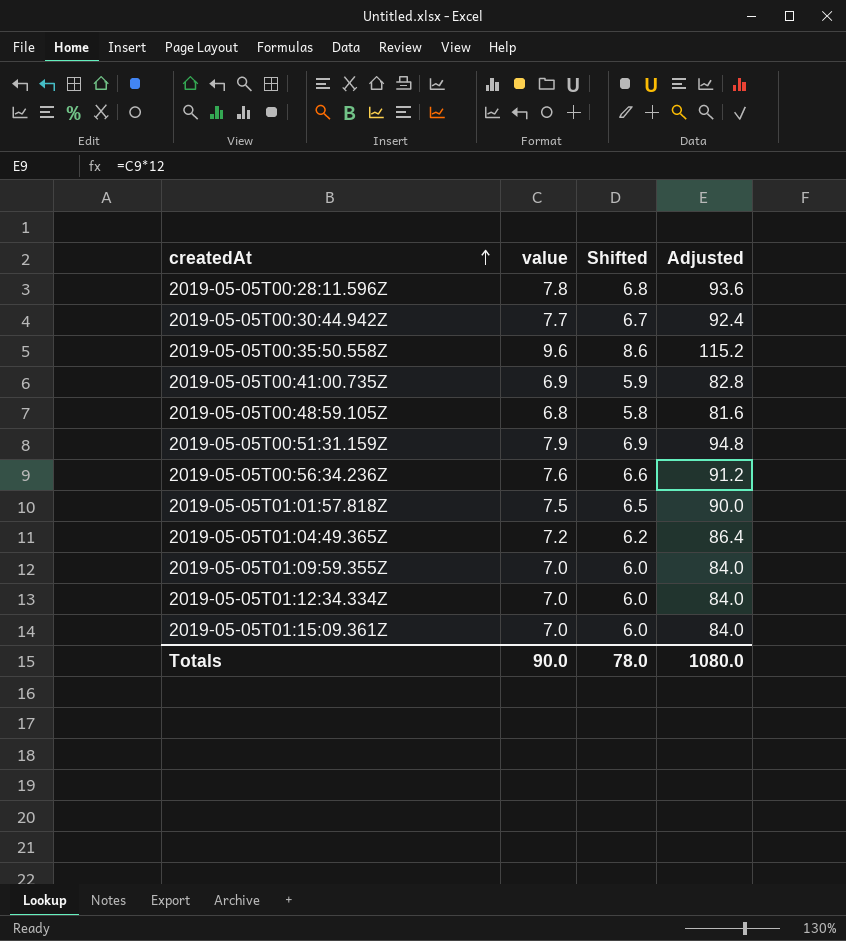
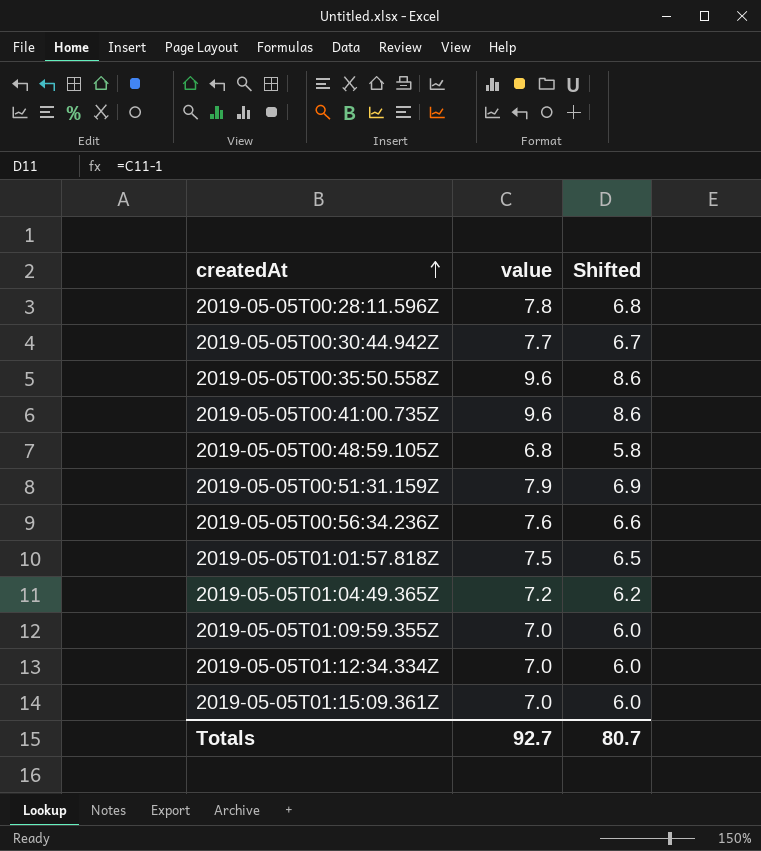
column Adjusted | formula: [value] * 12 -> none
2019-05-05T00:41:00.735Z | value: 6.9 -> 9.6
2019-05-05T00:41:00.735Z | Shifted: 5.9 -> 8.6
Totals | value: 90.0 -> 92.7
Totals | Shifted: 78.0 -> 80.7

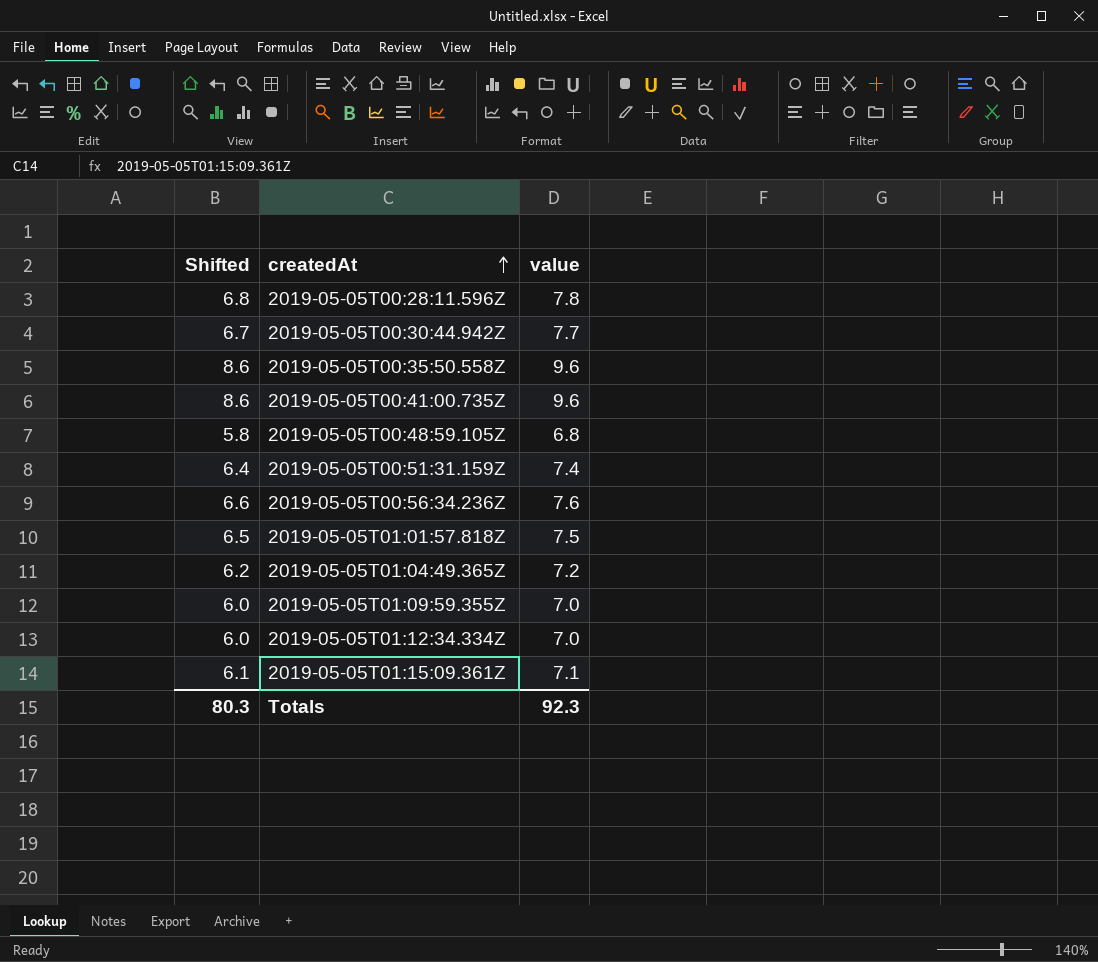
column Shifted | position: 3 -> 1
2019-05-05T00:51:31.159Z | Shifted: 6.9 -> 6.4
2019-05-05T00:51:31.159Z | value: 7.9 -> 7.4
2019-05-05T01:15:09.361Z | Shifted: 6.0 -> 6.1
2019-05-05T01:15:09.361Z | value: 7.0 -> 7.1
Totals | Shifted: 80.7 -> 80.3
Totals | value: 92.7 -> 92.3

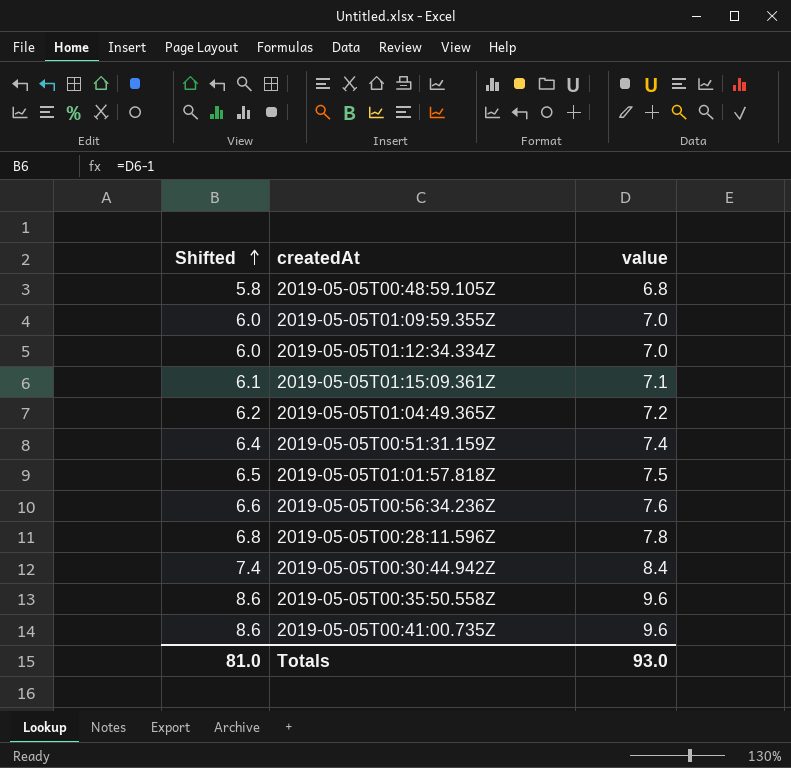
row order: createdAt ascending -> Shifted ascending
2019-05-05T00:30:44.942Z | Shifted: 6.7 -> 7.4
2019-05-05T00:30:44.942Z | value: 7.7 -> 8.4
Totals | Shifted: 80.3 -> 81.0
Totals | value: 92.3 -> 93.0

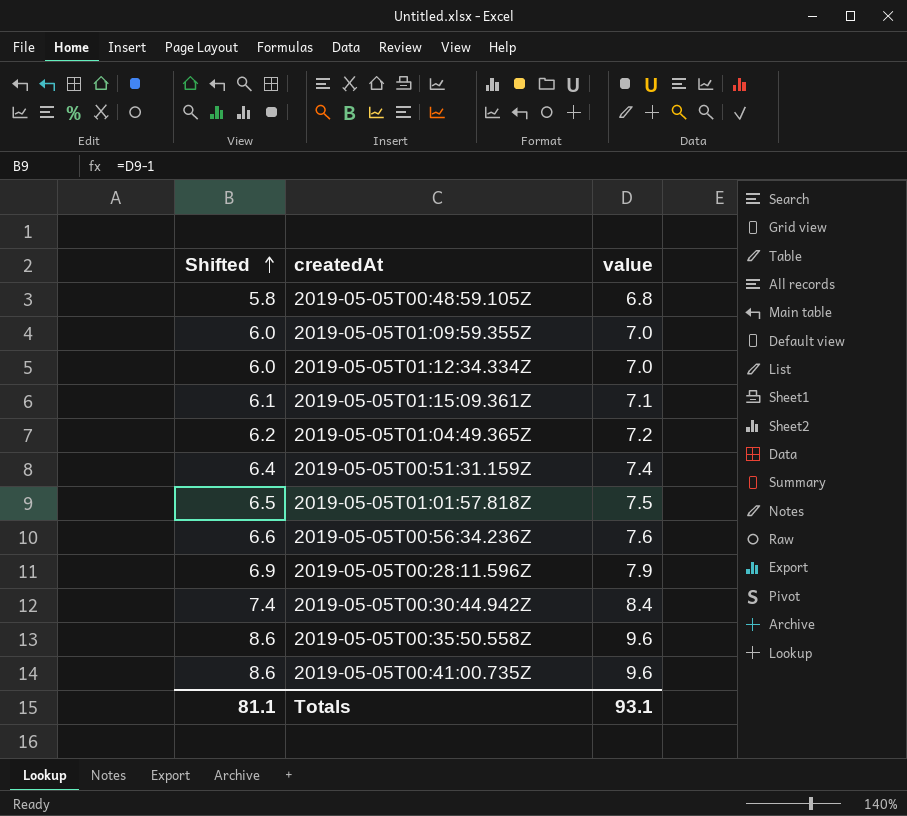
2019-05-05T00:28:11.596Z | Shifted: 6.8 -> 6.9
2019-05-05T00:28:11.596Z | value: 7.8 -> 7.9
Totals | Shifted: 81.0 -> 81.1
Totals | value: 93.0 -> 93.1

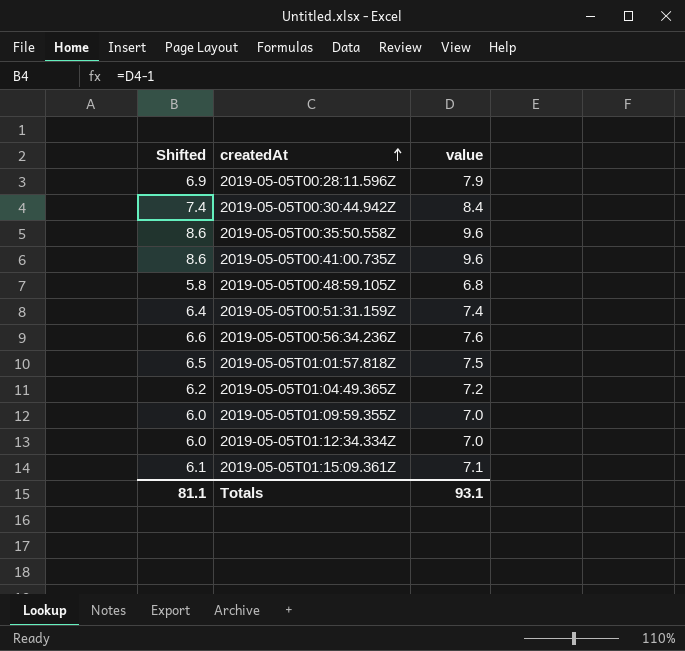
row order: Shifted ascending -> createdAt ascending

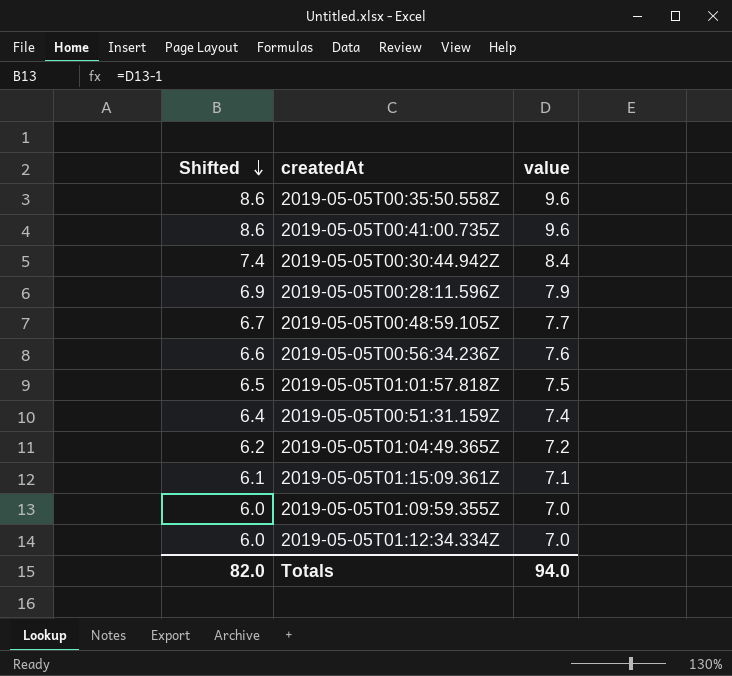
row order: createdAt ascending -> Shifted descending
2019-05-05T00:48:59.105Z | Shifted: 5.8 -> 6.7
2019-05-05T00:48:59.105Z | value: 6.8 -> 7.7
Totals | Shifted: 81.1 -> 82.0
Totals | value: 93.1 -> 94.0

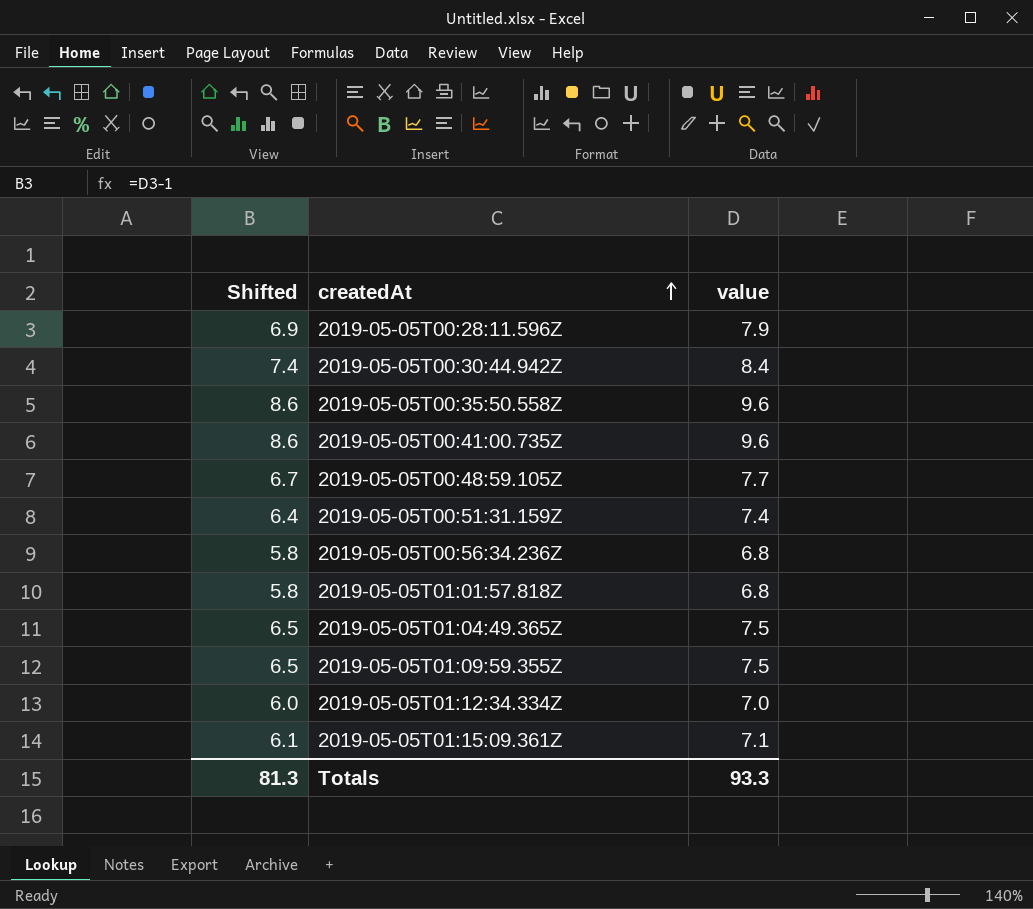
row order: Shifted descending -> createdAt ascending
2019-05-05T00:56:34.236Z | Shifted: 6.6 -> 5.8
2019-05-05T00:56:34.236Z | value: 7.6 -> 6.8
2019-05-05T01:01:57.818Z | Shifted: 6.5 -> 5.8
2019-05-05T01:01:57.818Z | value: 7.5 -> 6.8
2019-05-05T01:04:49.365Z | Shifted: 6.2 -> 6.5
2019-05-05T01:04:49.365Z | value: 7.2 -> 7.5
2019-05-05T01:09:59.355Z | Shifted: 6.0 -> 6.5
2019-05-05T01:09:59.355Z | value: 7.0 -> 7.5
Totals | Shifted: 82.0 -> 81.3
Totals | value: 94.0 -> 93.3

